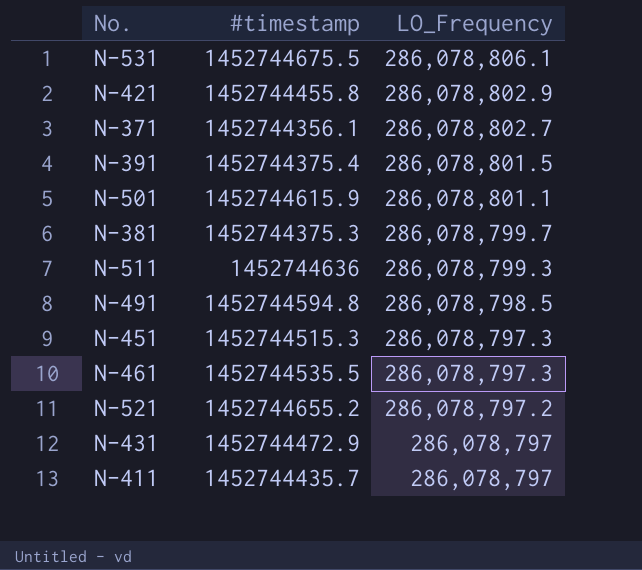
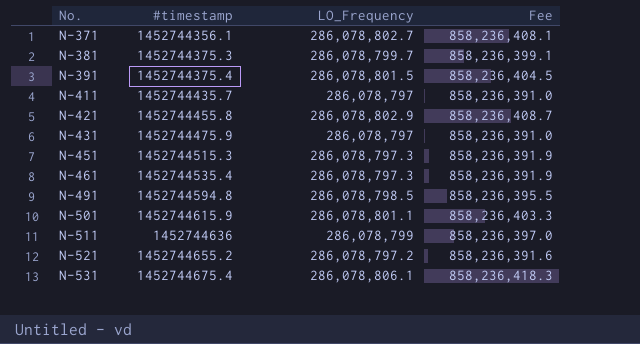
row order: LO_Frequency descending -> No. ascending
column Fee | formula: none -> [LO_Frequency] * 3
N-431 | #timestamp: 1452744472.9 -> 1452744475.9
N-461 | #timestamp: 1452744535.5 -> 1452744535.4
N-511 | LO_Frequency: 286,078,799.3 -> 286,078,799
N-531 | #timestamp: 1452744675.5 -> 1452744675.4

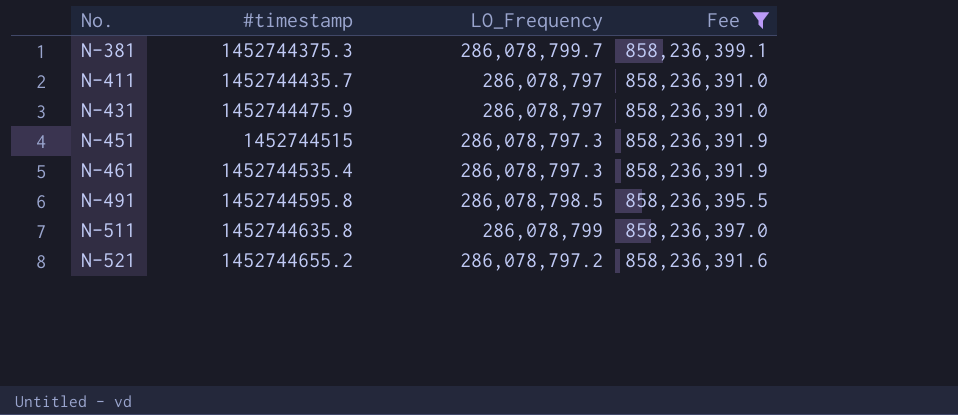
filter: none -> Fee <= 858,236,399.1
N-451 | #timestamp: 1452744515.3 -> 1452744515
N-491 | #timestamp: 1452744594.8 -> 1452744595.8
N-511 | #timestamp: 1452744636 -> 1452744635.8

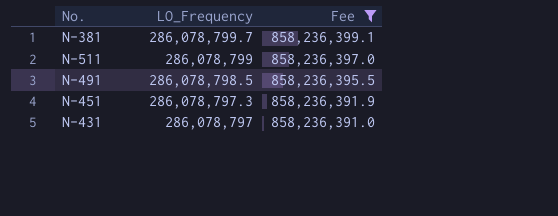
row order: No. ascending -> LO_Frequency descending
column #timestamp | position: 2 -> none
row N-411: 1452744435.7 | 286,078,797 | 858,236,391.0 -> none
row N-461: 1452744535.4 | 286,078,797.3 | 858,236,391.9 -> none
row N-521: 1452744655.2 | 286,078,797.2 | 858,236,391.6 -> none

